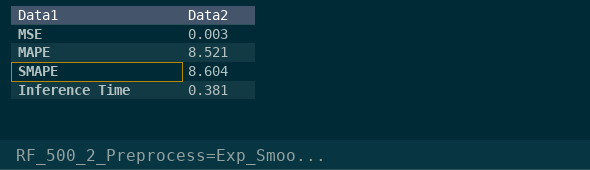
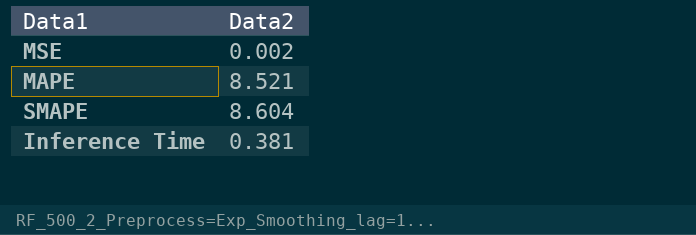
MSE | Data2: 0.003 -> 0.002

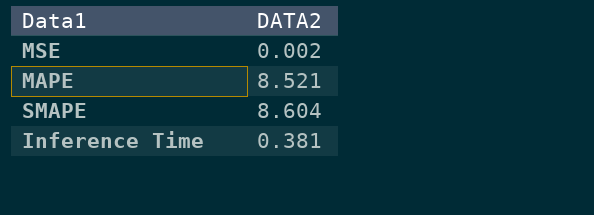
column name: Data2 -> DATA2

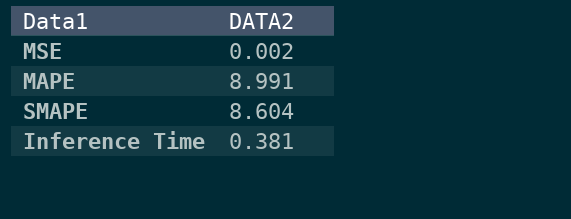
MAPE | DATA2: 8.521 -> 8.991

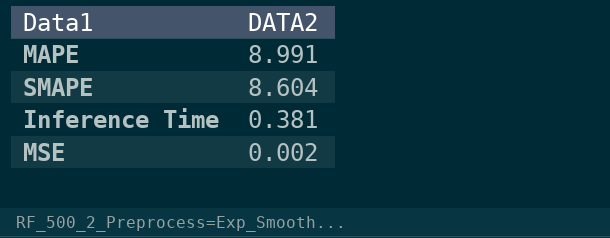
row order: none -> DATA2 descending

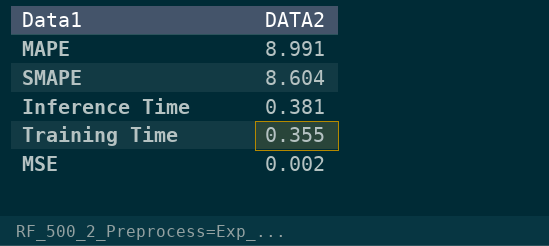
row Training Time: none -> 0.355

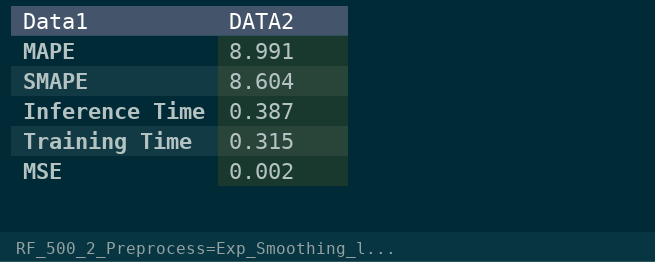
Inference Time | DATA2: 0.381 -> 0.387
Training Time | DATA2: 0.355 -> 0.315

